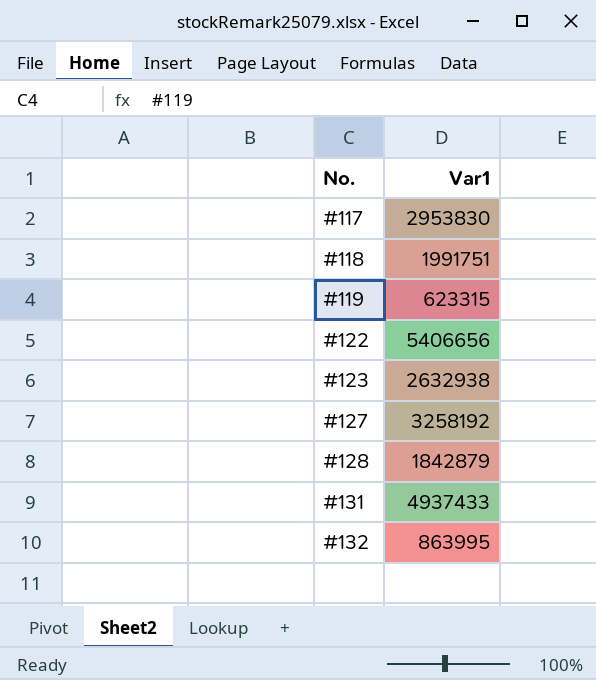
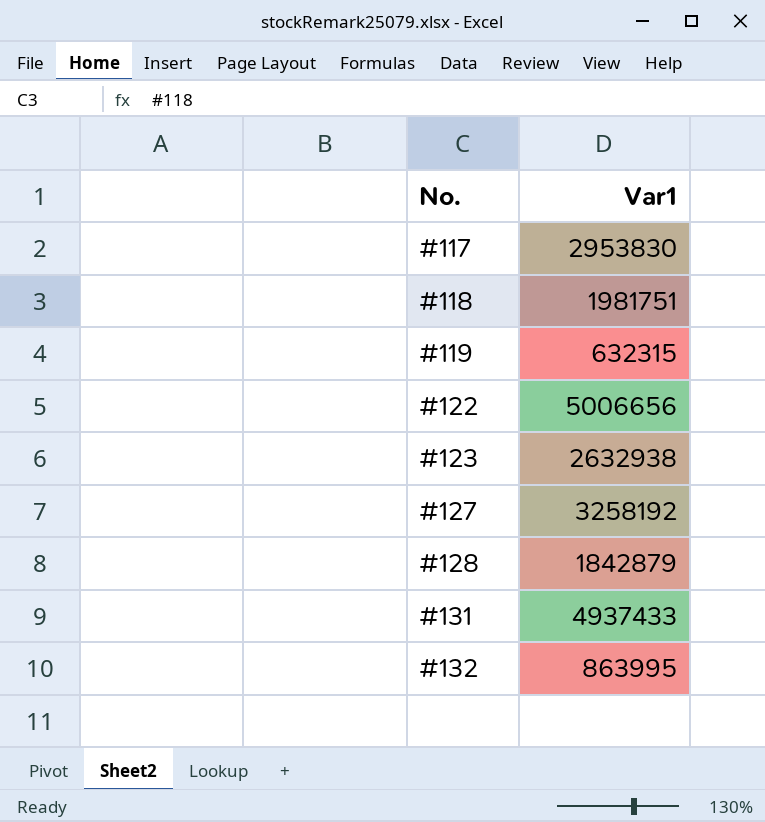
#118 | Var1: 1991751 -> 1981751
#119 | Var1: 623315 -> 632315
#122 | Var1: 5406656 -> 5006656

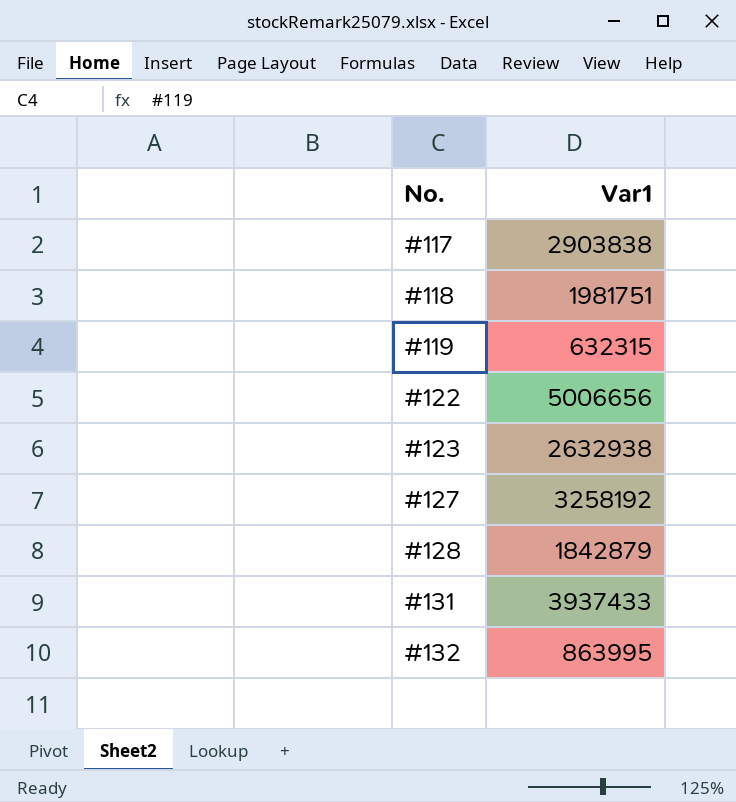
#117 | Var1: 2953830 -> 2903838
#131 | Var1: 4937433 -> 3937433

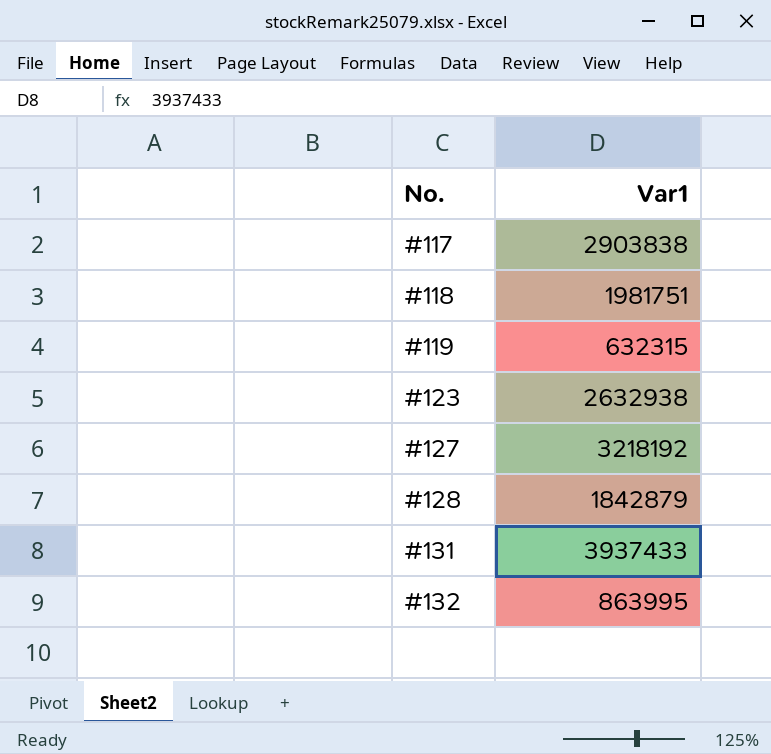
row #122: 5006656 -> none
#127 | Var1: 3258192 -> 3218192

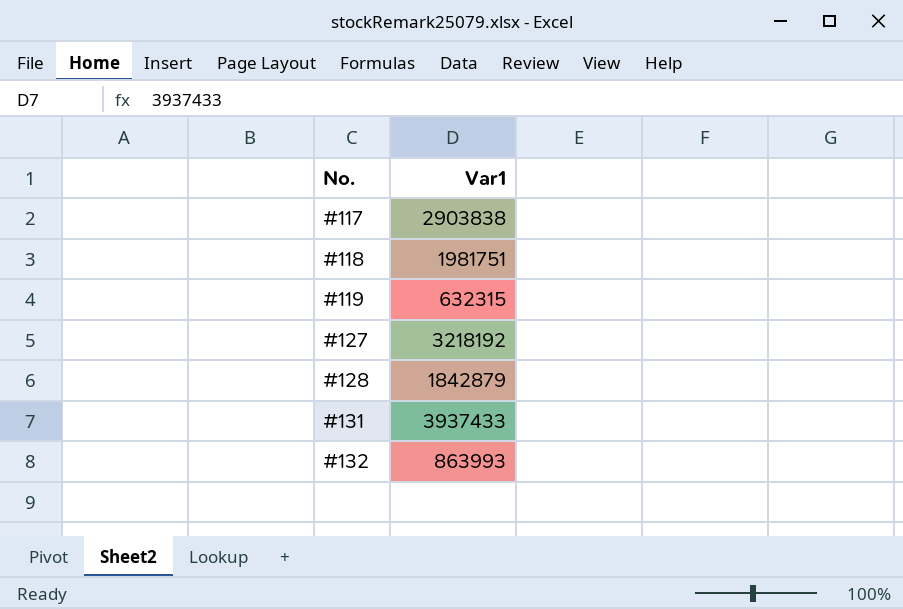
row #123: 2632938 -> none
#132 | Var1: 863995 -> 863993

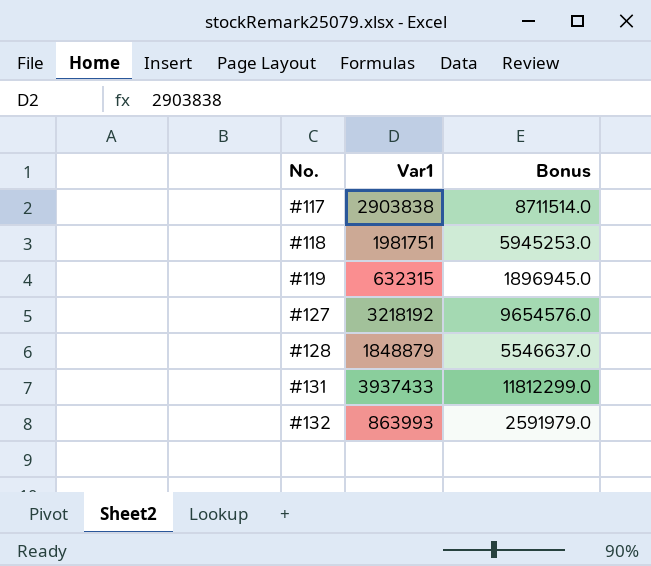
column Bonus | formula: none -> [Var1] * 3
#128 | Var1: 1842879 -> 1848879

